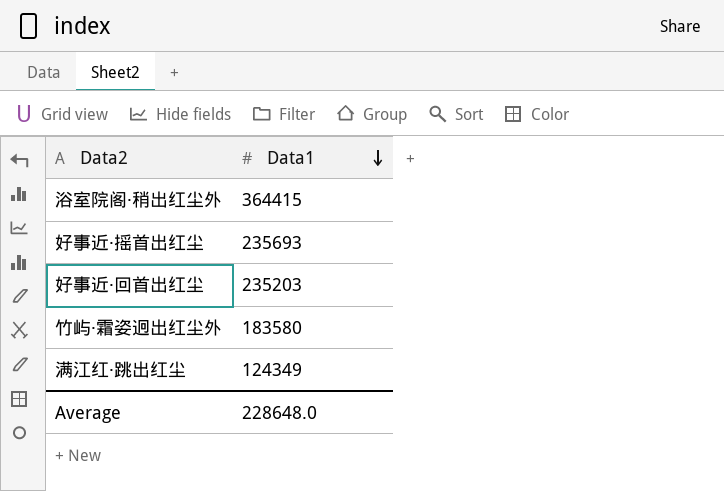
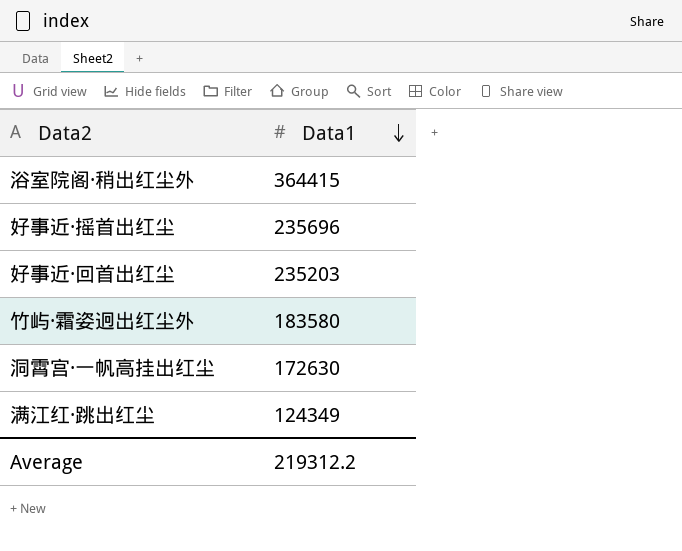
好事近·摇首出红尘 | Data1: 235693 -> 235696
row 洞霄宫·一帆高挂出红尘: none -> 172630
Average | Data1: 228648.0 -> 219312.2

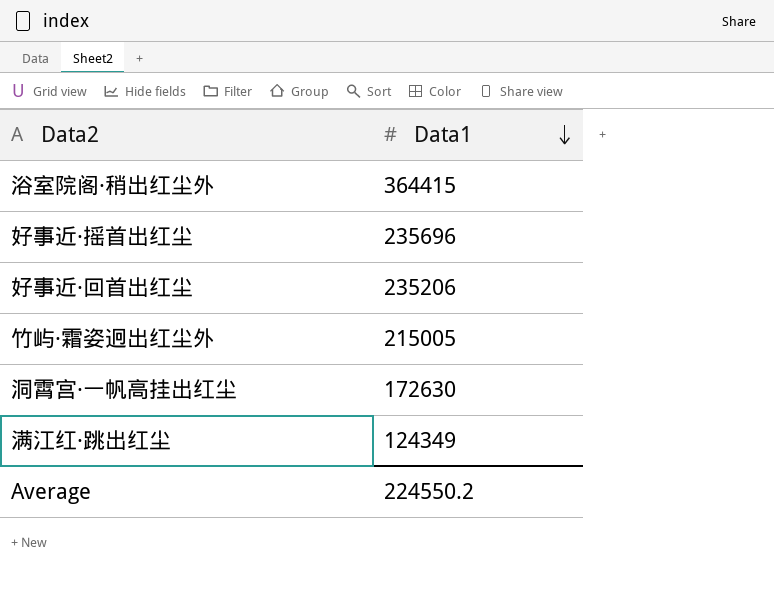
好事近·回首出红尘 | Data1: 235203 -> 235206
竹屿·霜姿迥出红尘外 | Data1: 183580 -> 215005
Average | Data1: 219312.2 -> 224550.2

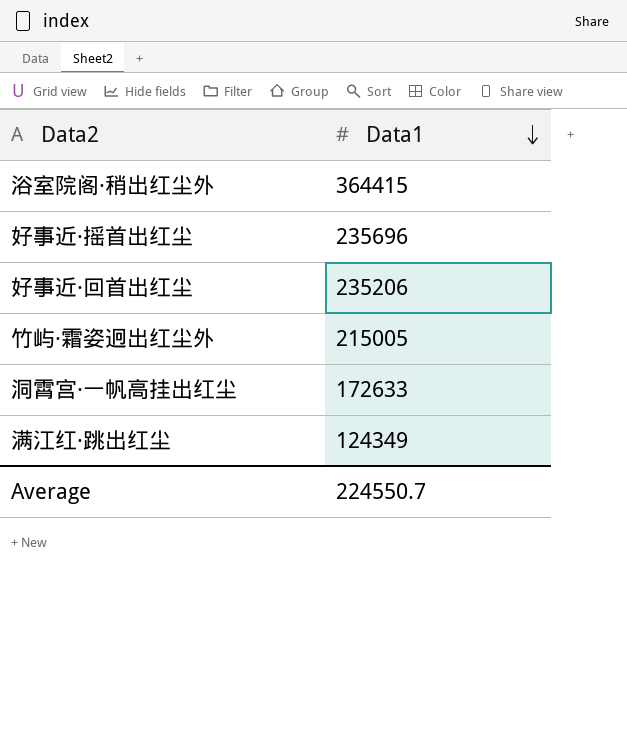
洞霄宫·一帆高挂出红尘 | Data1: 172630 -> 172633
Average | Data1: 224550.2 -> 224550.7

